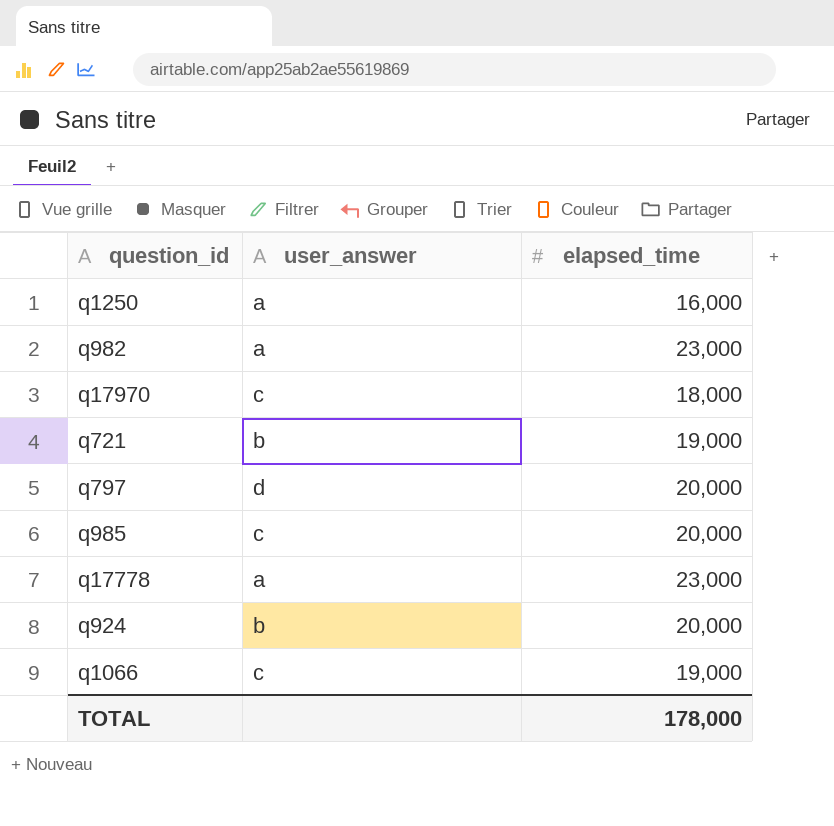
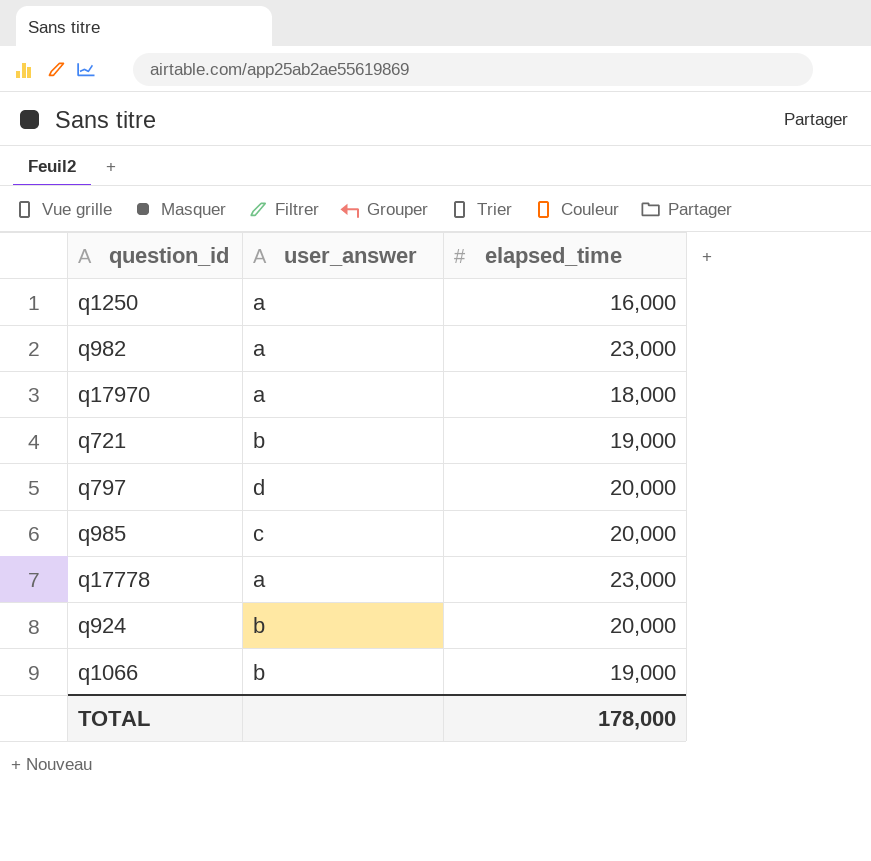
q17970 | user_answer: c -> a
q1066 | user_answer: c -> b

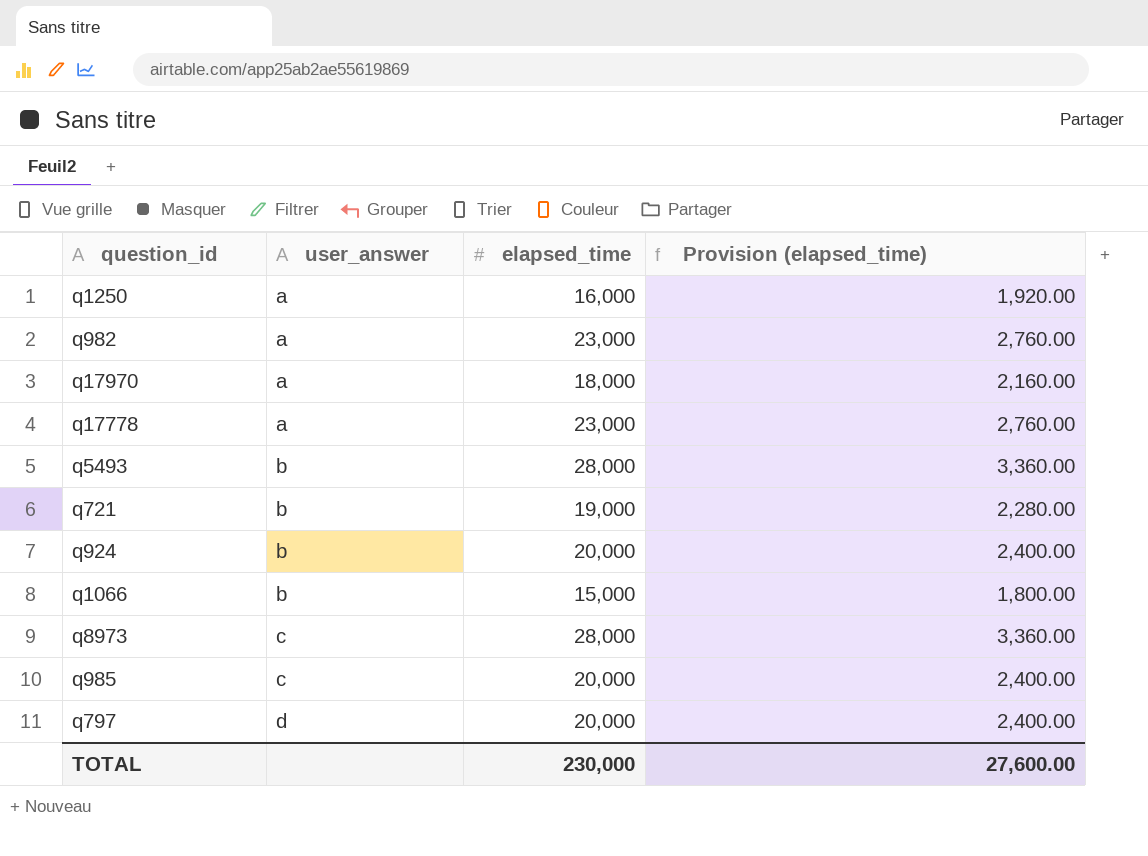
row order: none -> user_answer ascending
column Provision (elapsed_time) | formula: none -> [elapsed_time] * 0.12
row q5493: none -> b | 28,000 | 3,360.00
q1066 | elapsed_time: 19,000 -> 15,000
row q8973: none -> c | 28,000 | 3,360.00
TOTAL | elapsed_time: 178,000 -> 230,000

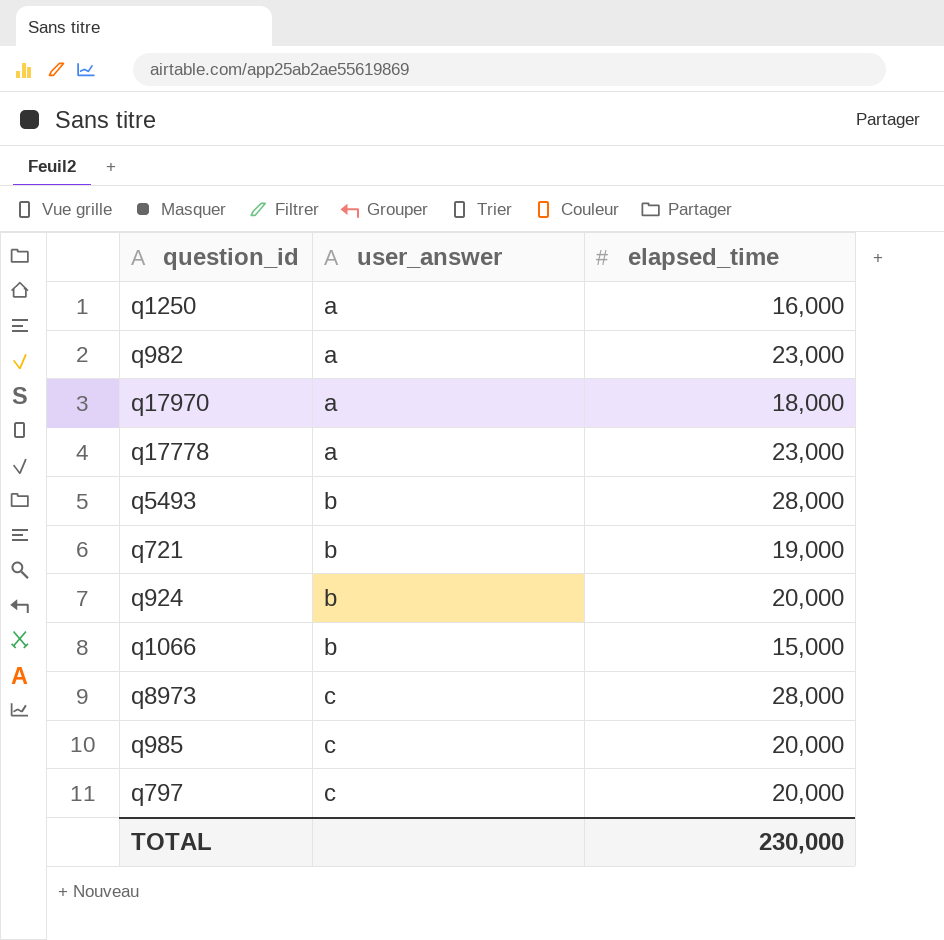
column Provision (elapsed_time) | formula: [elapsed_time] * 0.12 -> none
q797 | user_answer: d -> c

